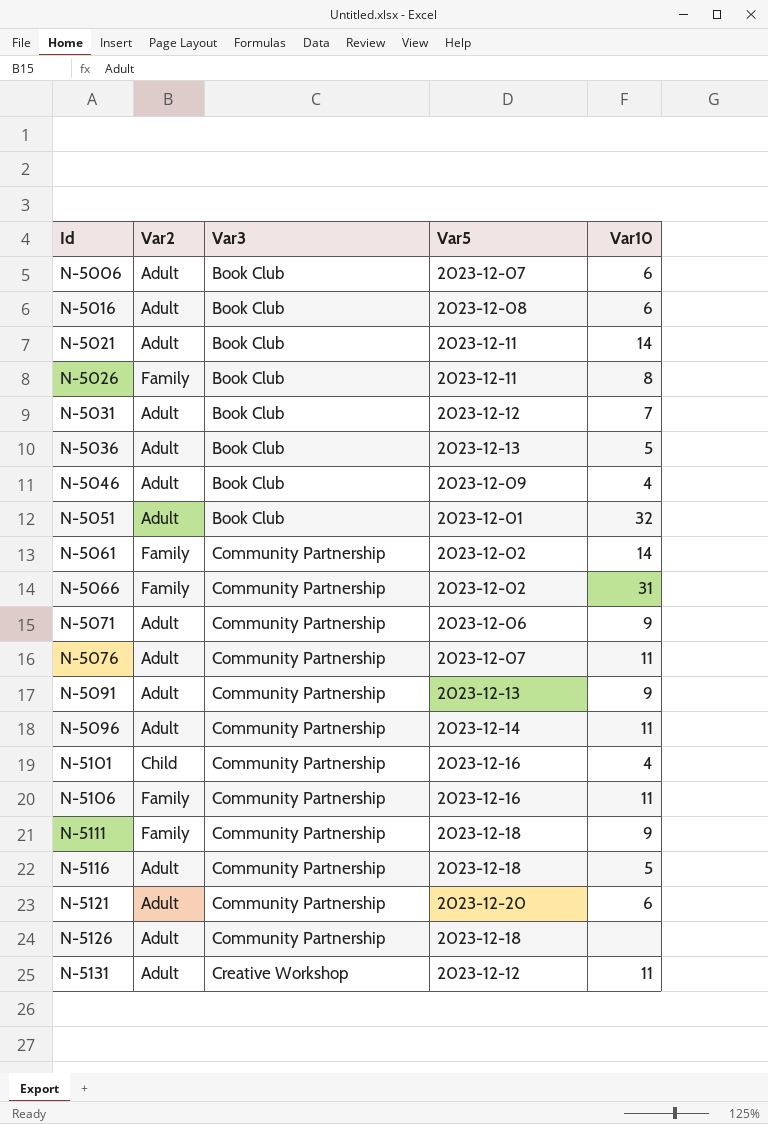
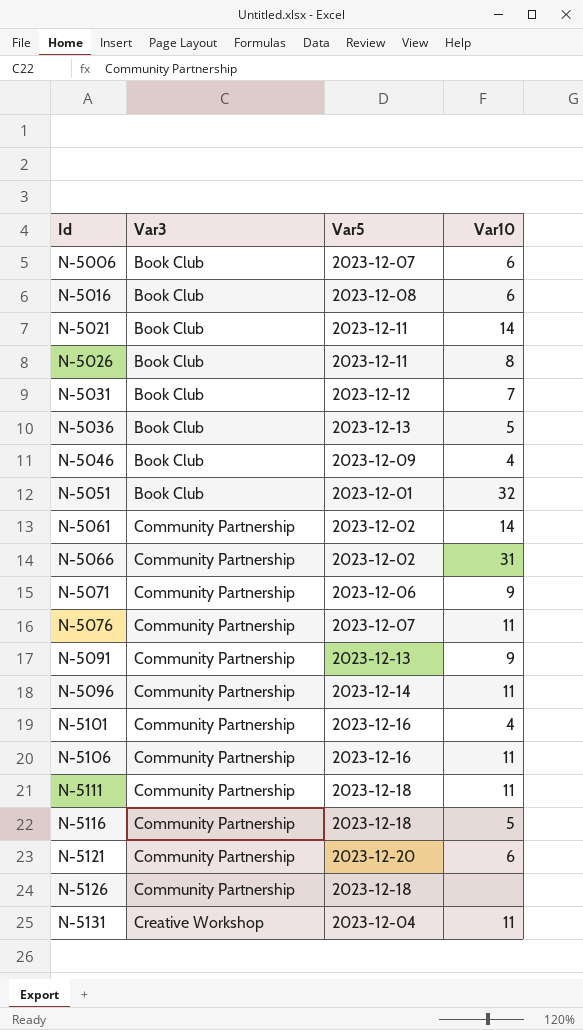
column Var2 | position: 2 -> none
N-5111 | Var10: 9 -> 11
N-5131 | Var5: 2023-12-12 -> 2023-12-04

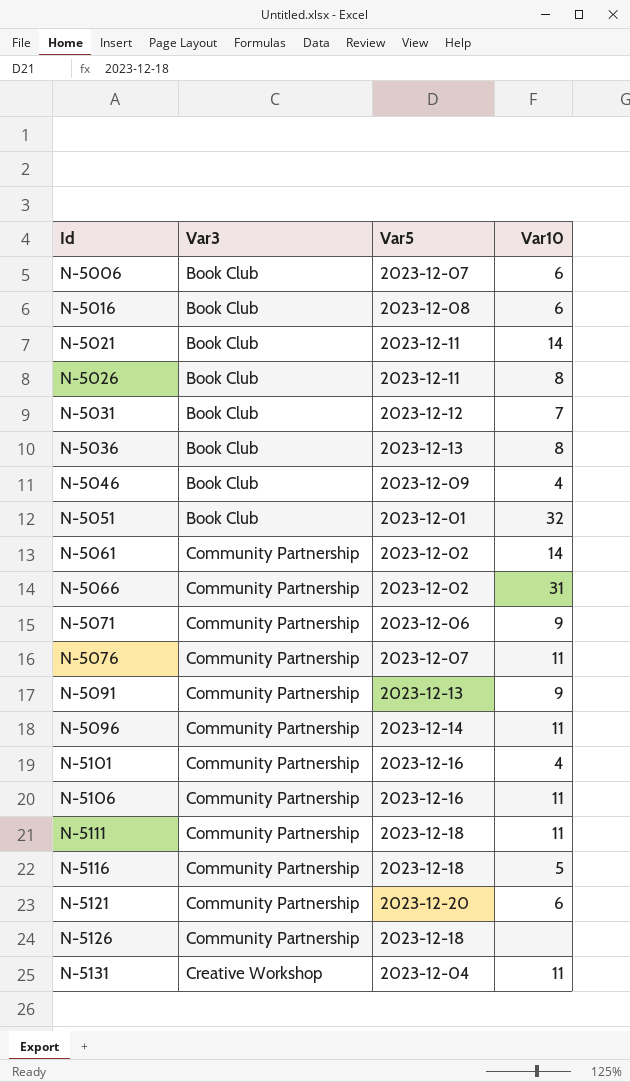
N-5036 | Var10: 5 -> 8

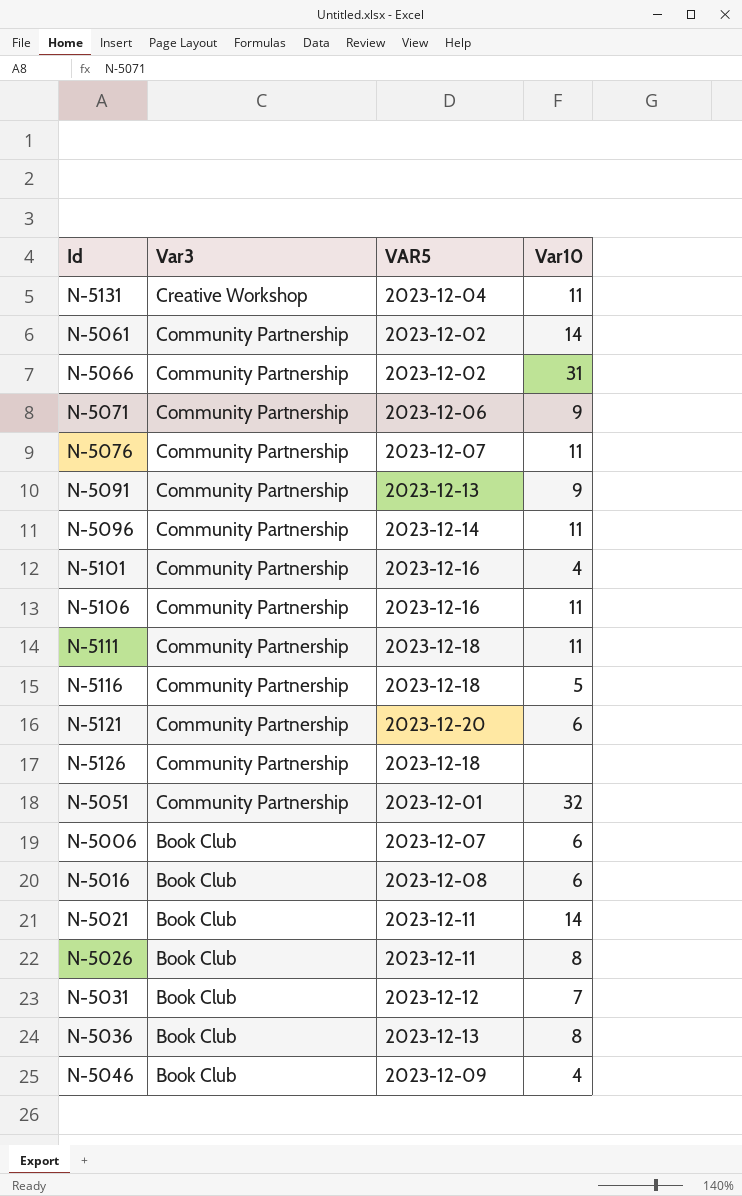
row order: Id ascending -> Var3 descending
column name: Var5 -> VAR5
N-5051 | Var3: Book Club -> Community Partnership

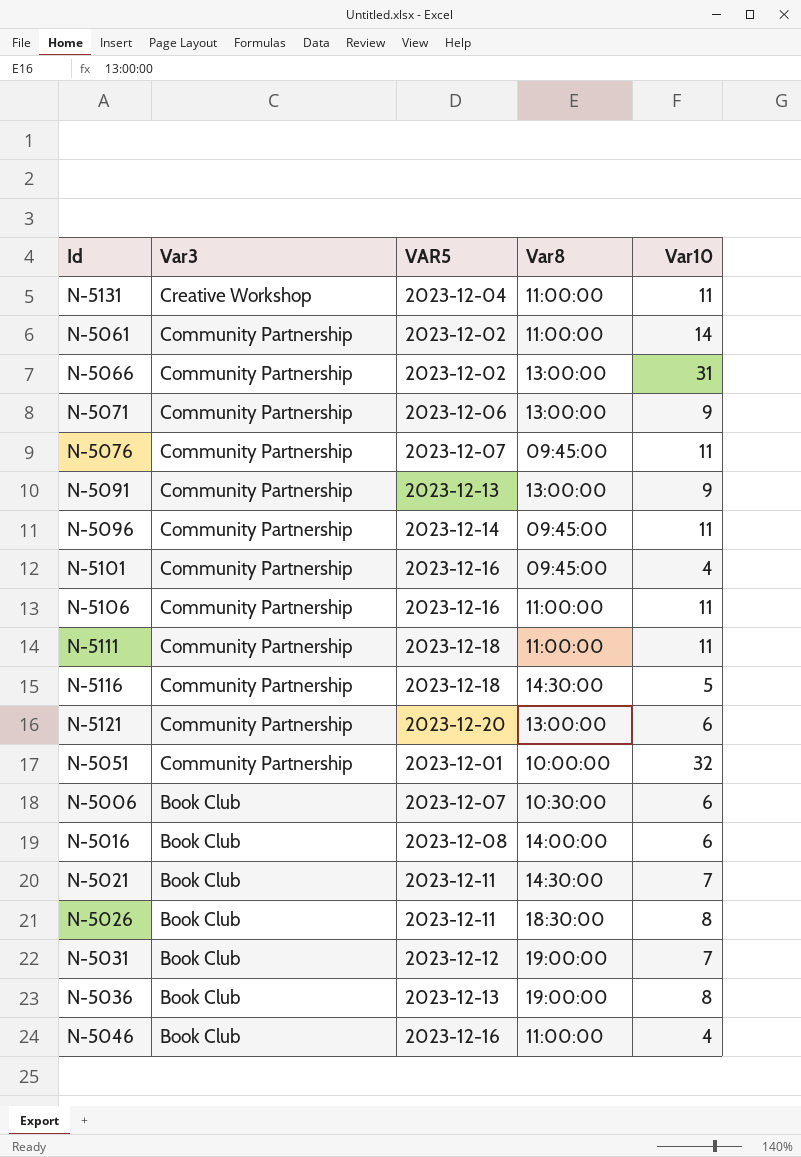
column Var8 | position: none -> 4
row N-5126: Community Partnership | 2023-12-18 | none -> none
N-5021 | Var10: 14 -> 7
N-5046 | VAR5: 2023-12-09 -> 2023-12-16

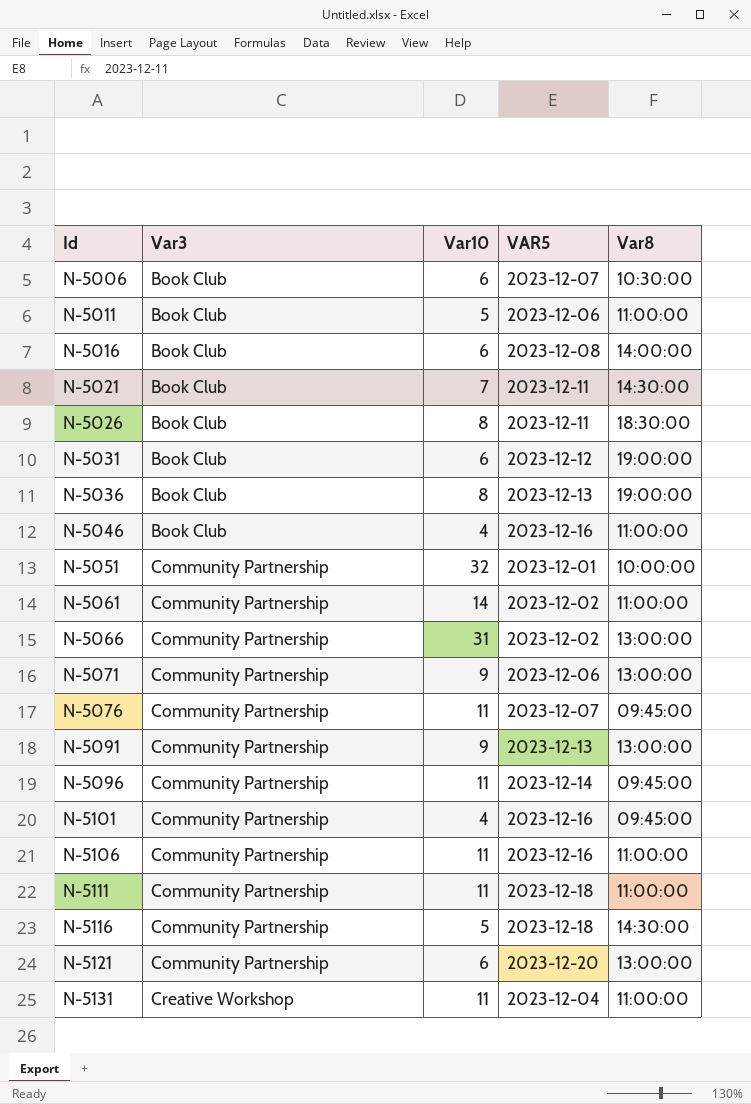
row order: Var3 descending -> Id ascending
column Var10 | position: 5 -> 3
row N-5011: none -> Book Club | 5 | 2023-12-06 | 11:00:00
N-5031 | Var10: 7 -> 6

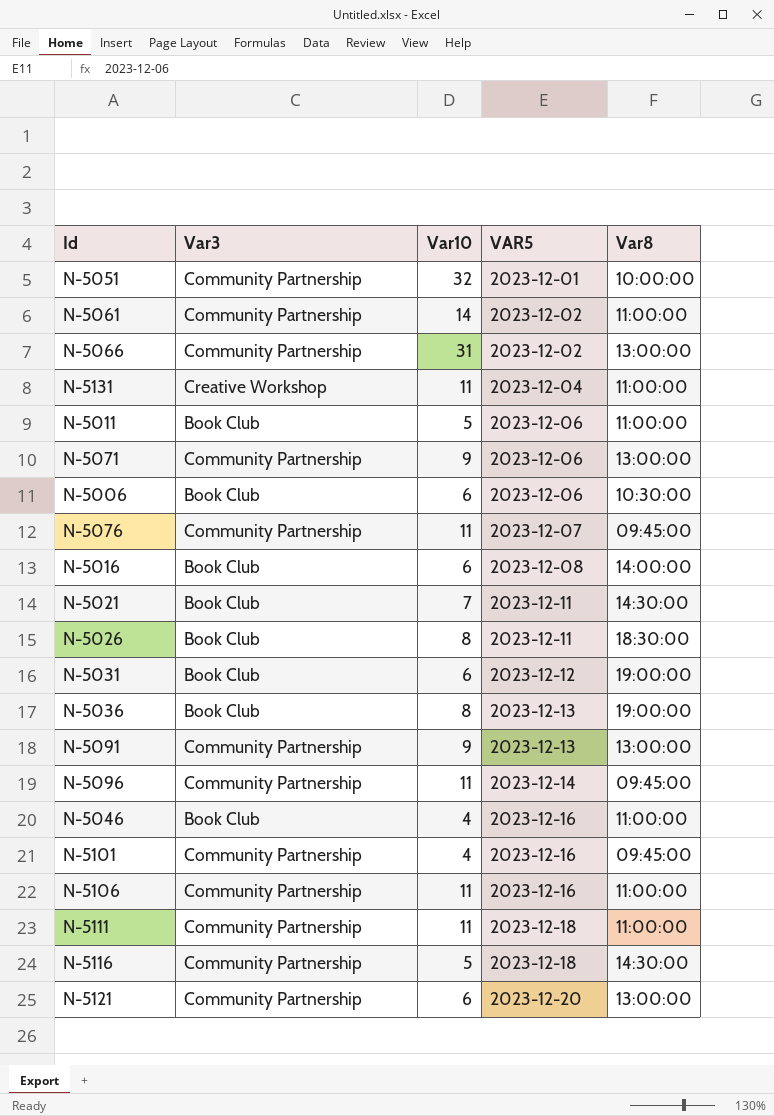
row order: Id ascending -> VAR5 ascending
N-5006 | VAR5: 2023-12-07 -> 2023-12-06

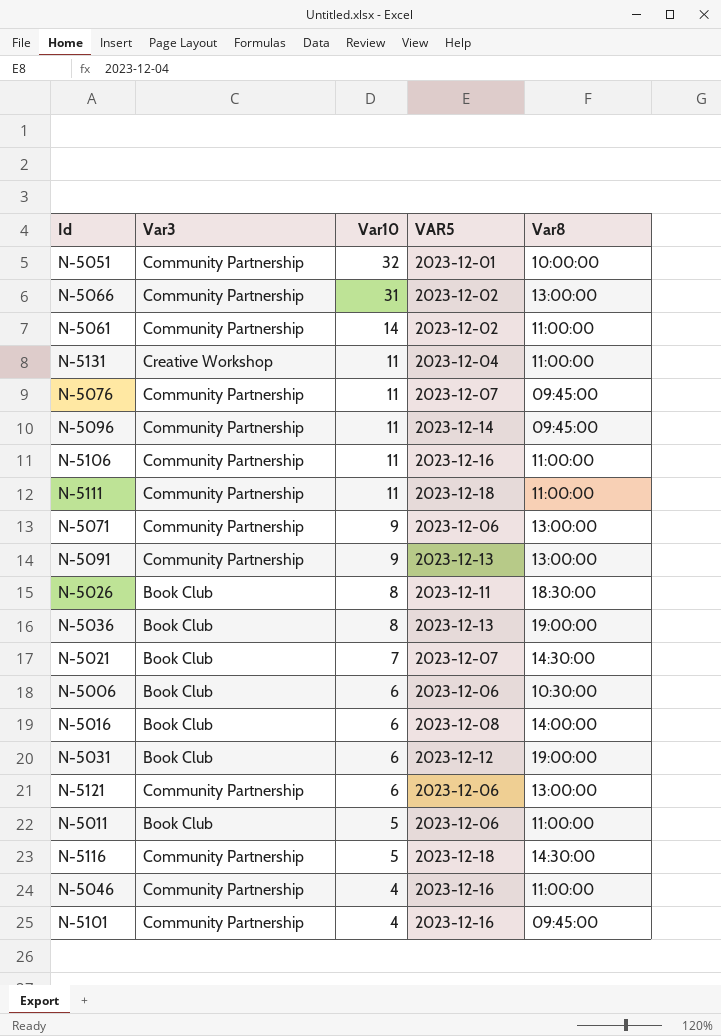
row order: VAR5 ascending -> Var10 descending
N-5021 | VAR5: 2023-12-11 -> 2023-12-07
N-5121 | VAR5: 2023-12-20 -> 2023-12-06
N-5046 | Var3: Book Club -> Community Partnership

